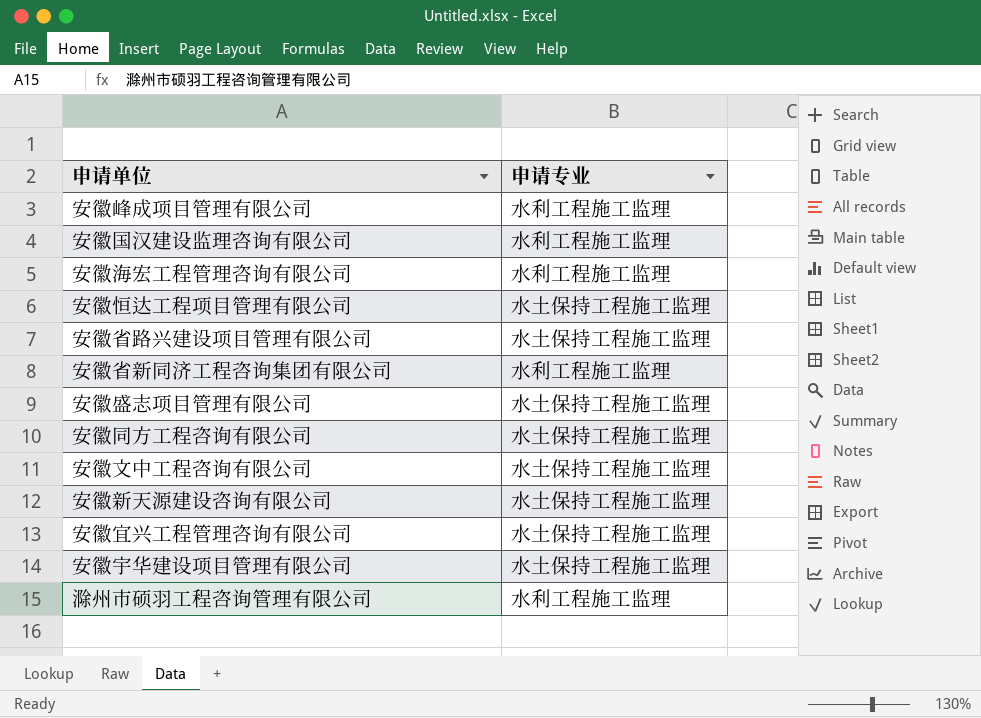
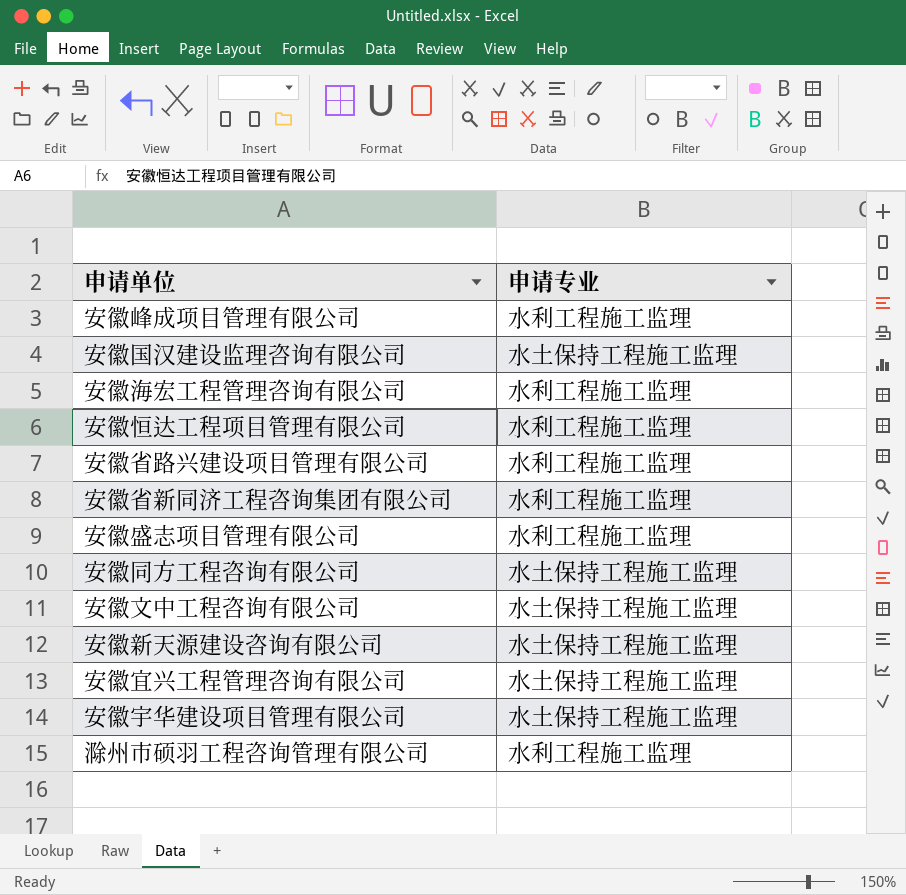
安徽国汉建设监理咨询有限公司 | 申请专业: 水利工程施工监理 -> 水土保持工程施工监理
安徽恒达工程项目管理有限公司 | 申请专业: 水土保持工程施工监理 -> 水利工程施工监理
安徽省路兴建设项目管理有限公司 | 申请专业: 水土保持工程施工监理 -> 水利工程施工监理
安徽盛志项目管理有限公司 | 申请专业: 水土保持工程施工监理 -> 水利工程施工监理

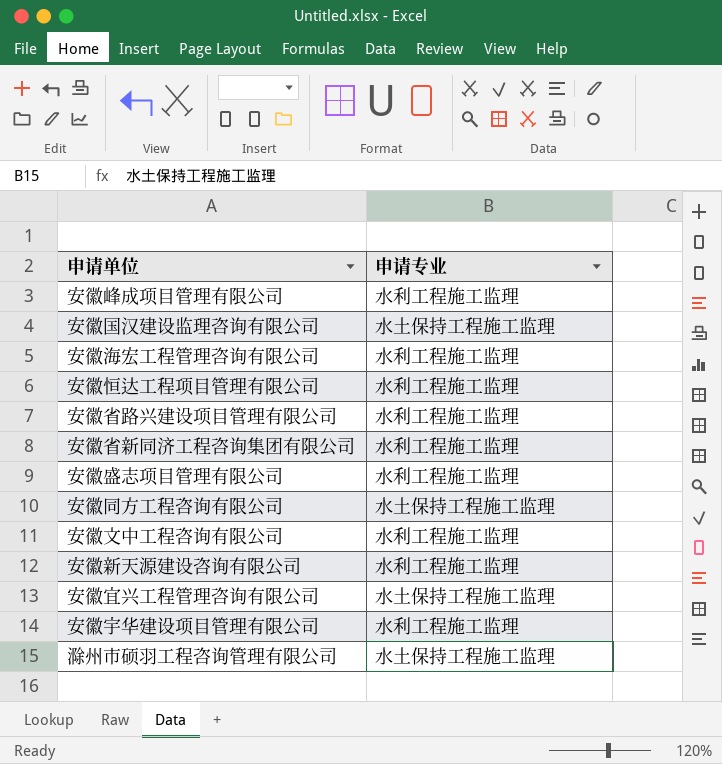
安徽文中工程咨询有限公司 | 申请专业: 水土保持工程施工监理 -> 水利工程施工监理
安徽新天源建设咨询有限公司 | 申请专业: 水土保持工程施工监理 -> 水利工程施工监理
安徽宇华建设项目管理有限公司 | 申请专业: 水土保持工程施工监理 -> 水利工程施工监理
滁州市硕羽工程咨询管理有限公司 | 申请专业: 水利工程施工监理 -> 水土保持工程施工监理

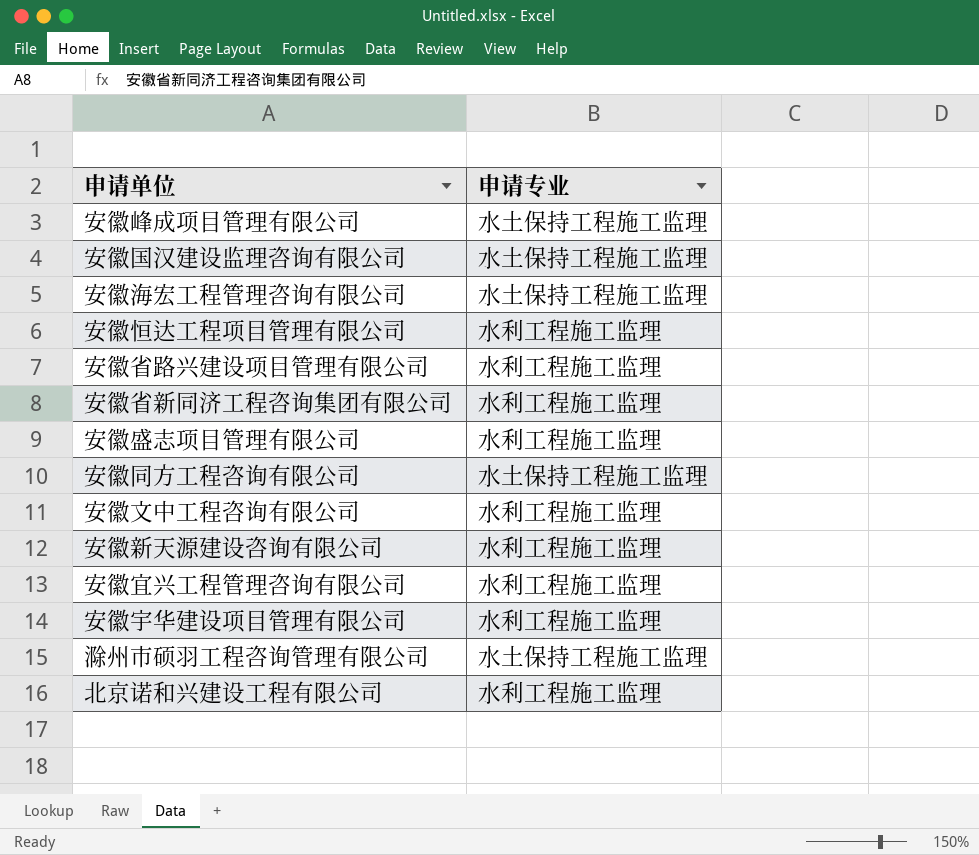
安徽峰成项目管理有限公司 | 申请专业: 水利工程施工监理 -> 水土保持工程施工监理
安徽海宏工程管理咨询有限公司 | 申请专业: 水利工程施工监理 -> 水土保持工程施工监理
安徽宜兴工程管理咨询有限公司 | 申请专业: 水土保持工程施工监理 -> 水利工程施工监理
row 北京诺和兴建设工程有限公司: none -> 水利工程施工监理

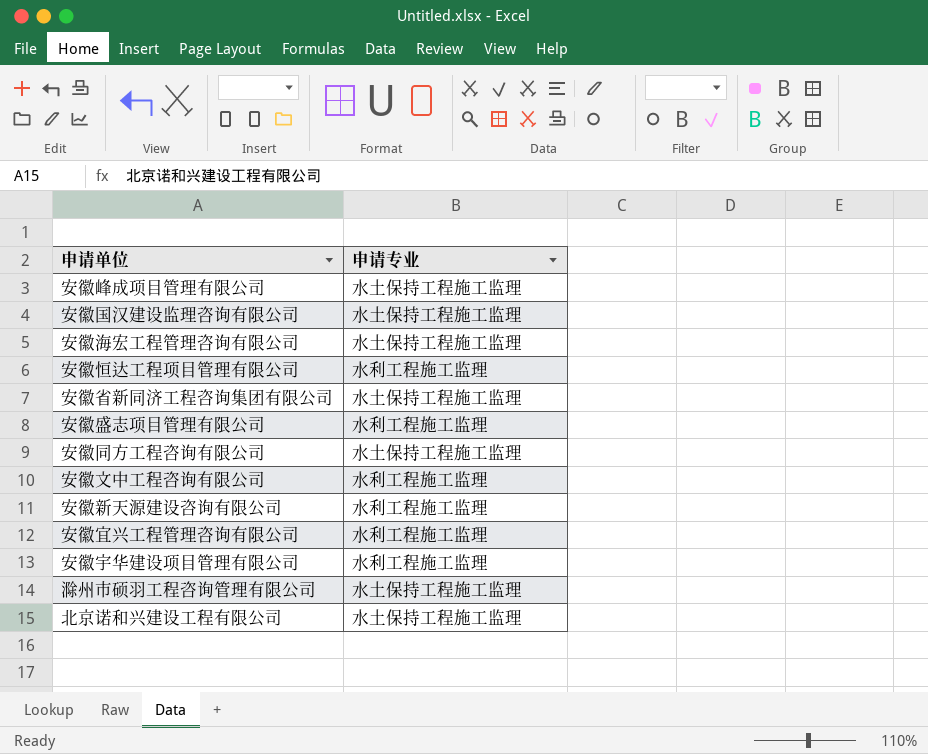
row 安徽省路兴建设项目管理有限公司: 水利工程施工监理 -> none
安徽省新同济工程咨询集团有限公司 | 申请专业: 水利工程施工监理 -> 水土保持工程施工监理
北京诺和兴建设工程有限公司 | 申请专业: 水利工程施工监理 -> 水土保持工程施工监理

